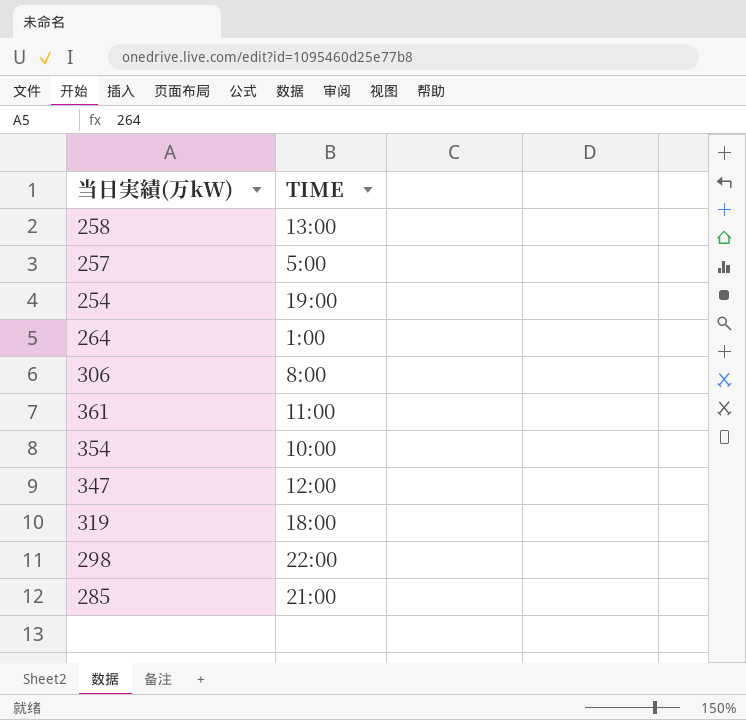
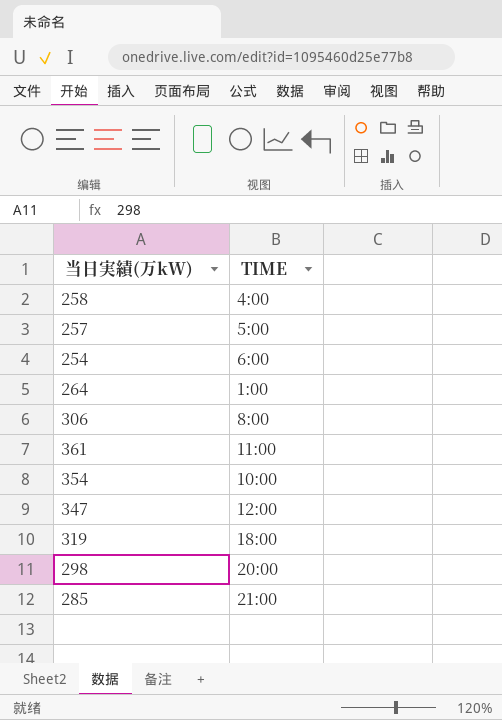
258 | TIME: 13:00 -> 4:00
254 | TIME: 19:00 -> 6:00
298 | TIME: 22:00 -> 20:00

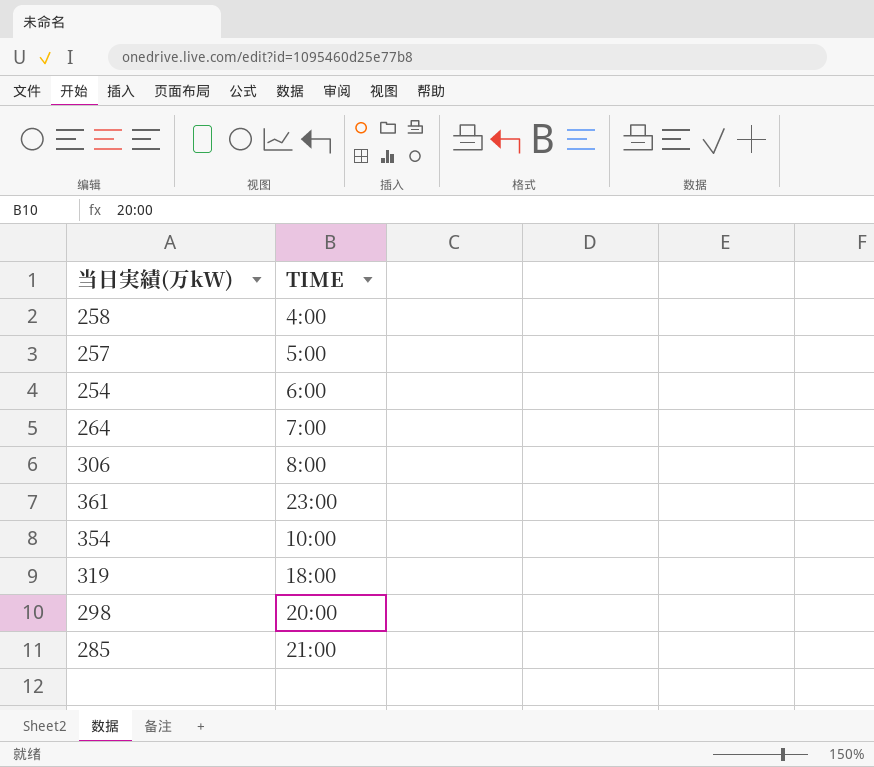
row 347: 12:00 -> none
264 | TIME: 1:00 -> 7:00
361 | TIME: 11:00 -> 23:00

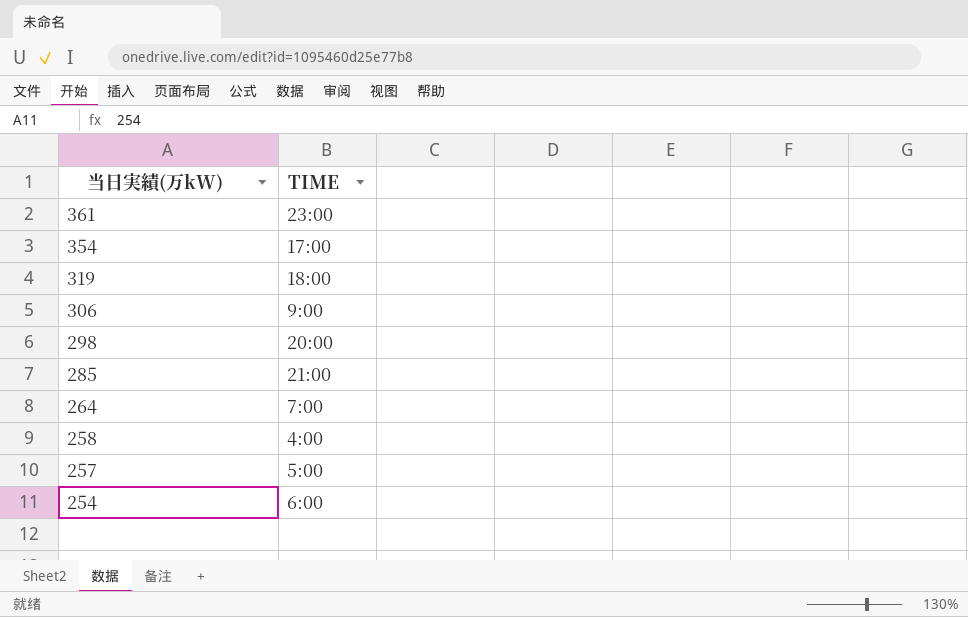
row order: none -> 当日実績(万kW) descending
354 | TIME: 10:00 -> 17:00
306 | TIME: 8:00 -> 9:00

